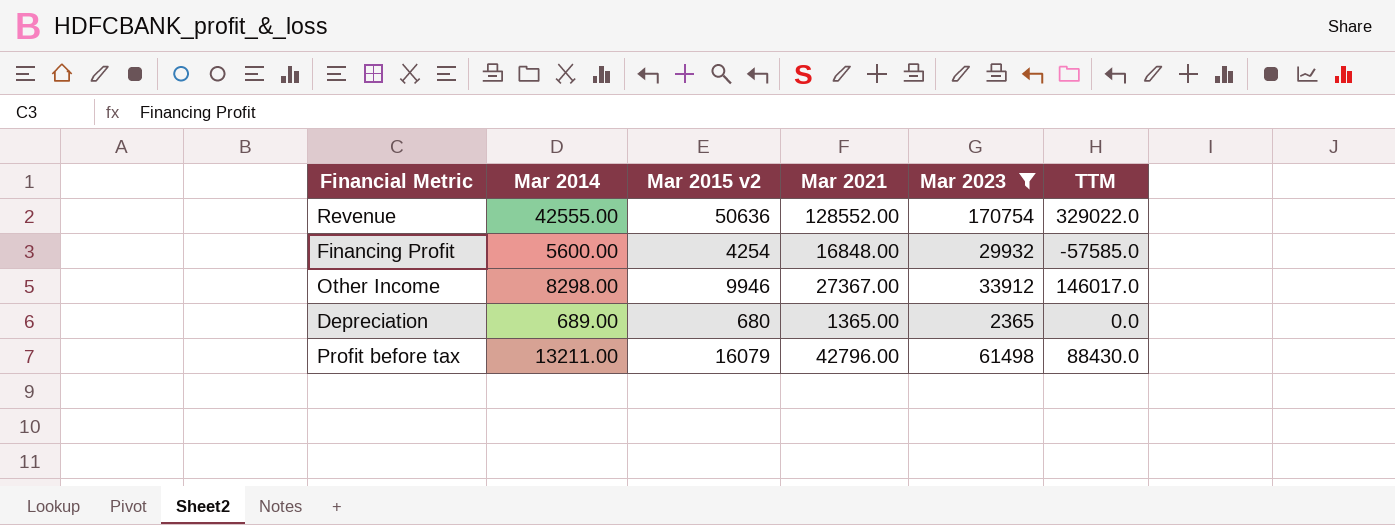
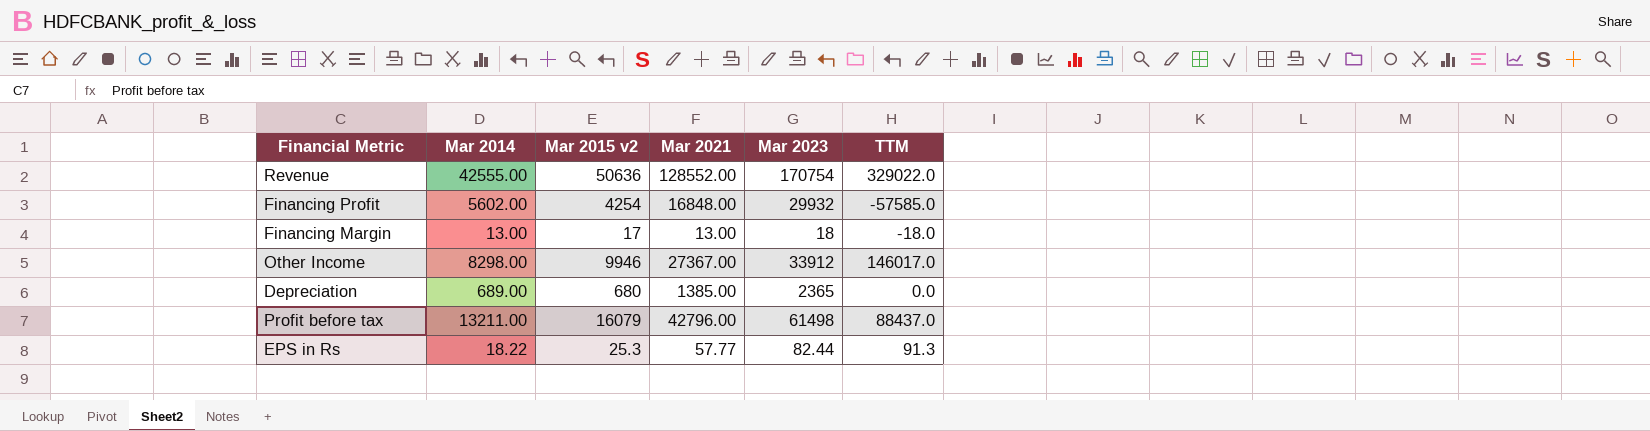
filter: Mar 2023 >= 2365 -> none
Financing Profit | Mar 2014: 5600.00 -> 5602.00
Depreciation | Mar 2021: 1365.00 -> 1385.00
Profit before tax | TTM: 88430.0 -> 88437.0

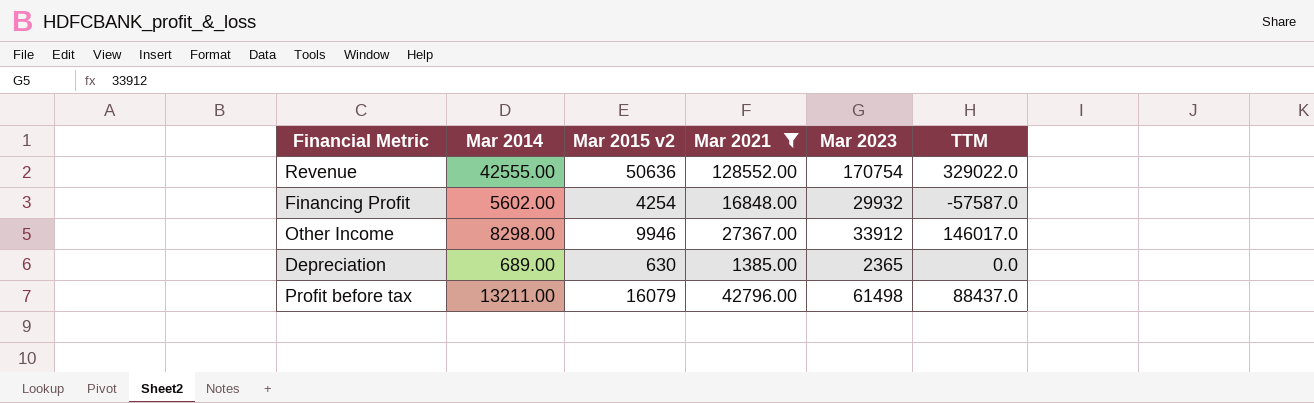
filter: none -> Mar 2021 >= 1385.00
Financing Profit | TTM: -57585.0 -> -57587.0
Depreciation | Mar 2015 v2: 680 -> 630

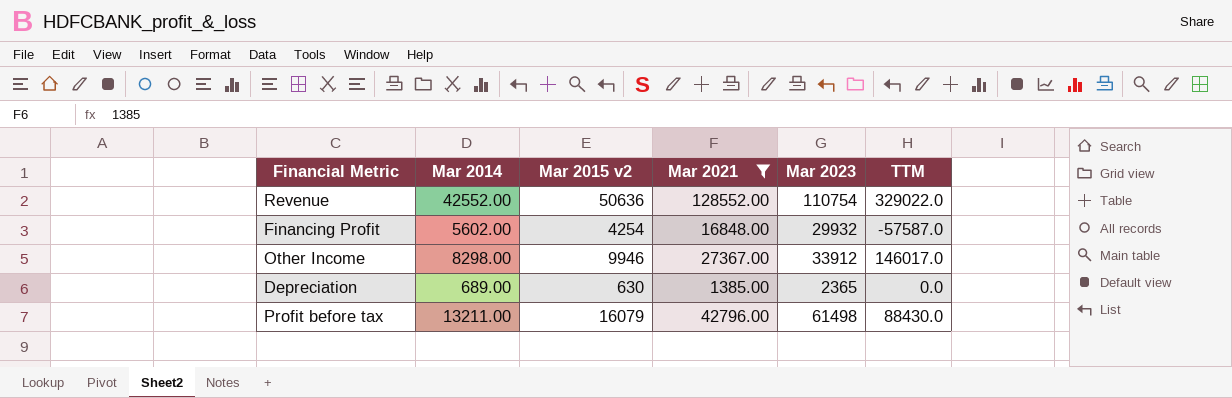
Revenue | Mar 2014: 42555.00 -> 42552.00
Revenue | Mar 2023: 170754 -> 110754
Profit before tax | TTM: 88437.0 -> 88430.0

